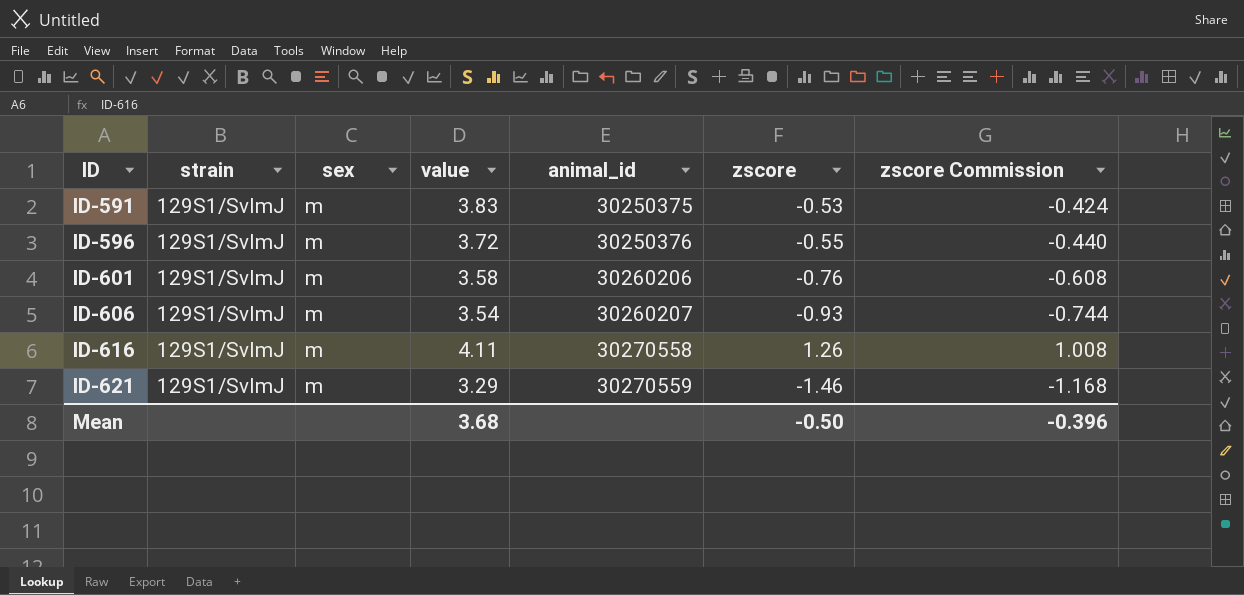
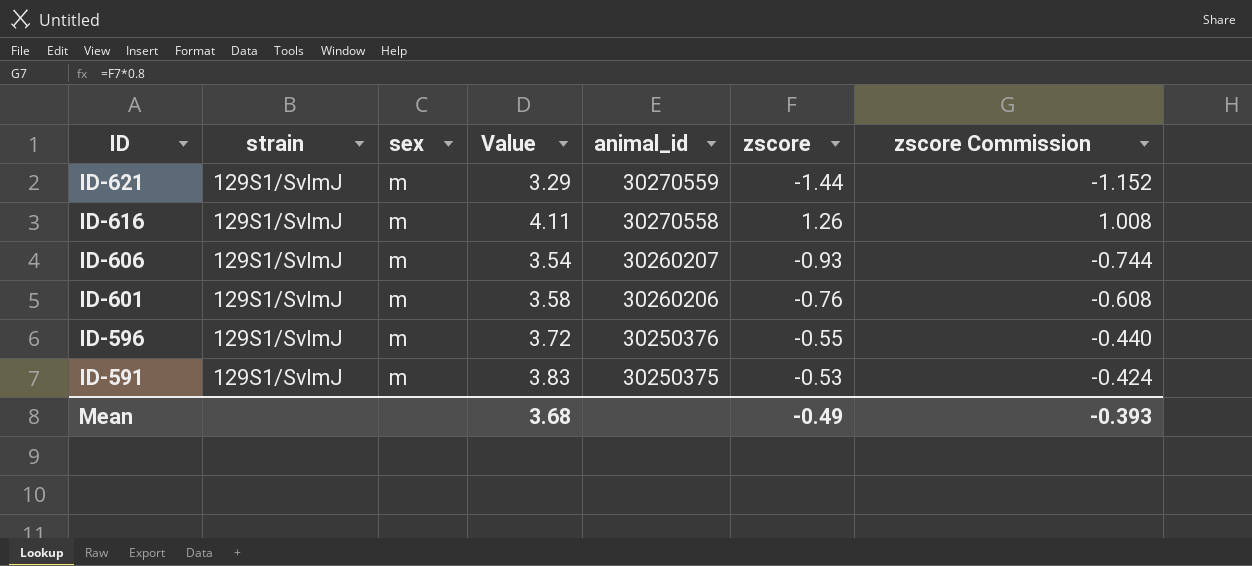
row order: ID ascending -> ID descending
column name: value -> Value
ID-621 | zscore: -1.46 -> -1.44
ID-621 | zscore Commission: -1.168 -> -1.152
Mean | zscore: -0.50 -> -0.49
Mean | zscore Commission: -0.396 -> -0.393

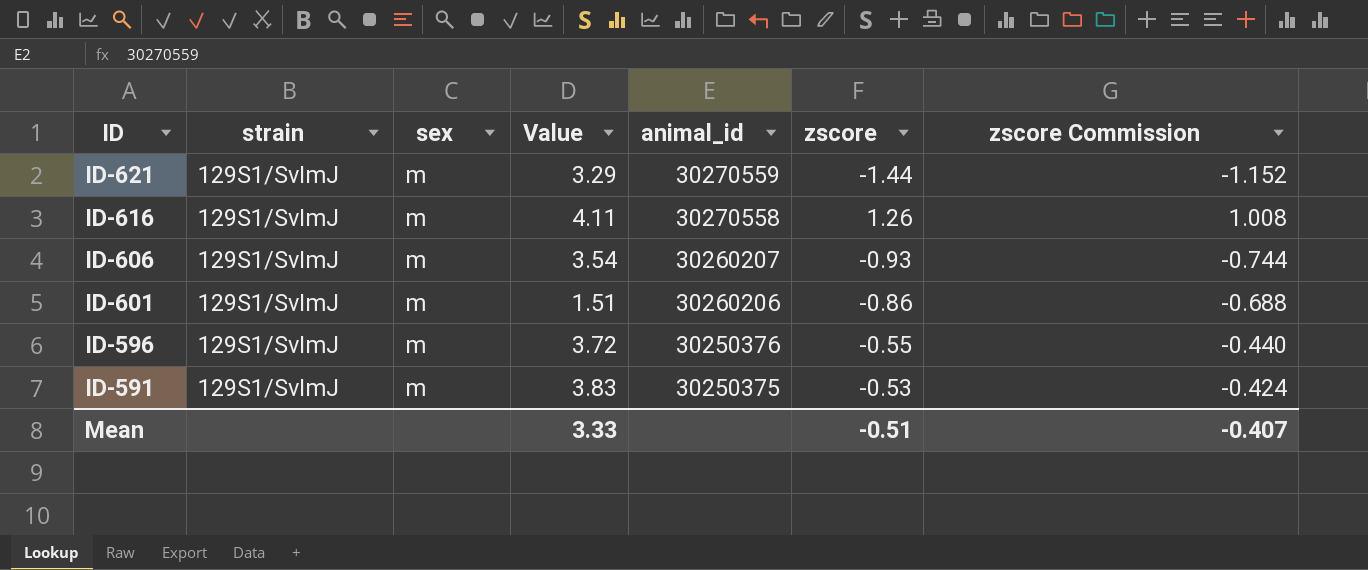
ID-601 | Value: 3.58 -> 1.51
ID-601 | zscore: -0.76 -> -0.86
ID-601 | zscore Commission: -0.608 -> -0.688
Mean | Value: 3.68 -> 3.33
Mean | zscore: -0.49 -> -0.51
Mean | zscore Commission: -0.393 -> -0.407

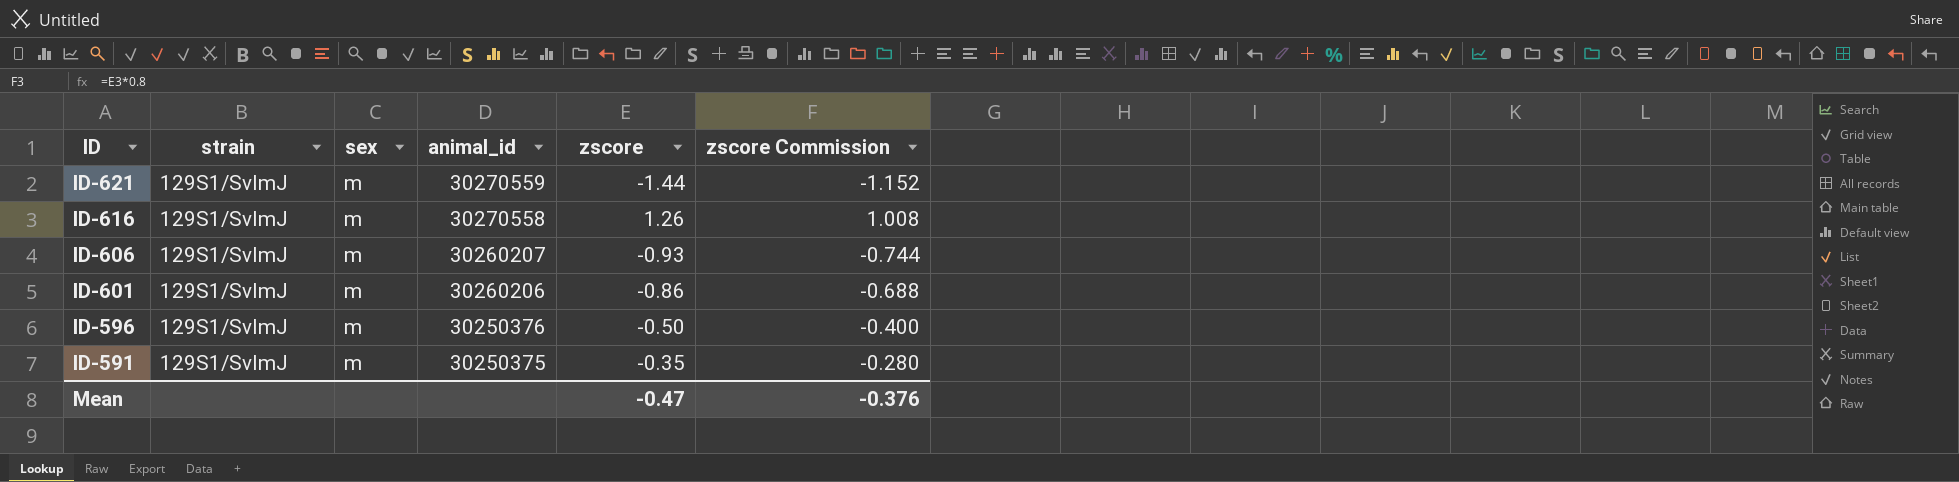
column Value | position: 4 -> none
ID-596 | zscore: -0.55 -> -0.50
ID-596 | zscore Commission: -0.440 -> -0.400
ID-591 | zscore: -0.53 -> -0.35
ID-591 | zscore Commission: -0.424 -> -0.280
Mean | zscore: -0.51 -> -0.47
Mean | zscore Commission: -0.407 -> -0.376

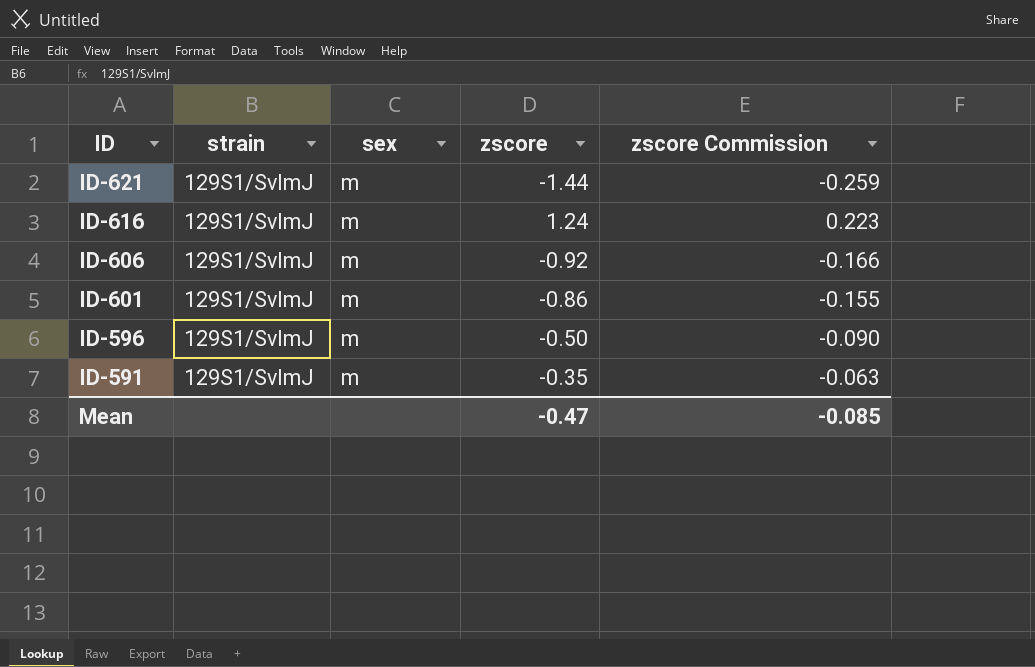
column animal_id | position: 4 -> none
column zscore Commission | formula: [zscore] * 0.8 -> [zscore] * 0.18
ID-616 | zscore: 1.26 -> 1.24
ID-606 | zscore: -0.93 -> -0.92
Mean | zscore Commission: -0.376 -> -0.085

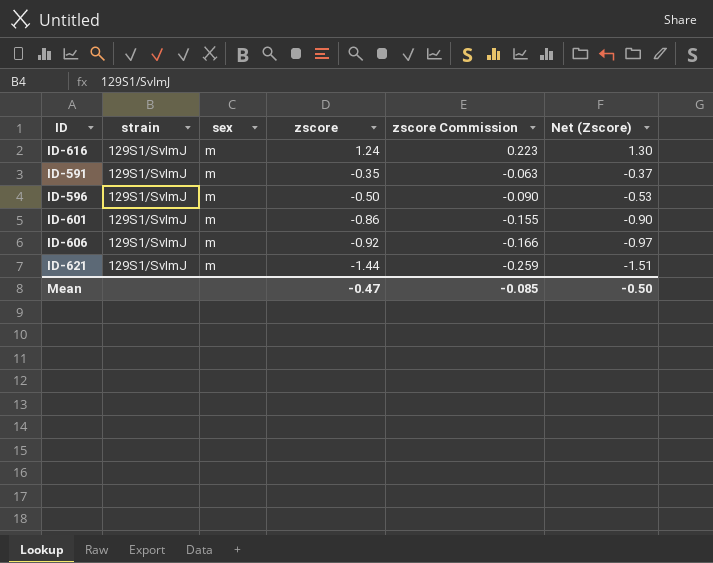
row order: ID descending -> zscore descending
column Net (Zscore) | formula: none -> [zscore] * 1.05

